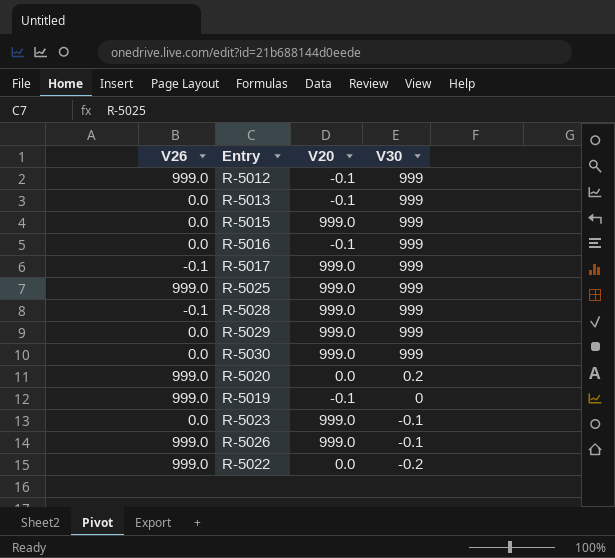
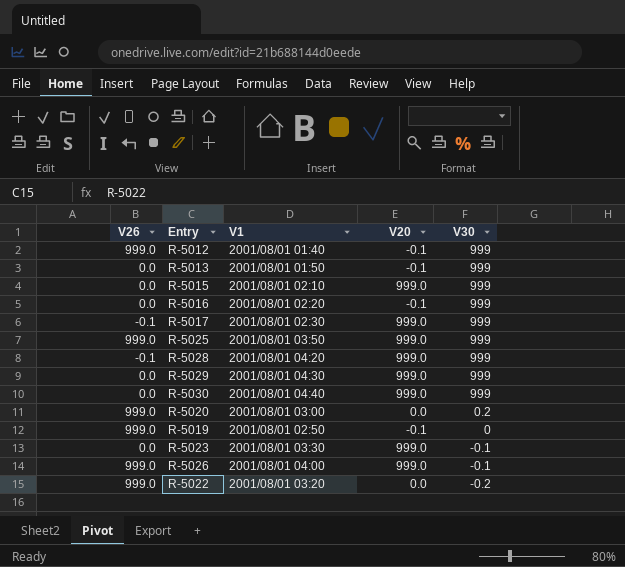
column V1 | position: none -> 3

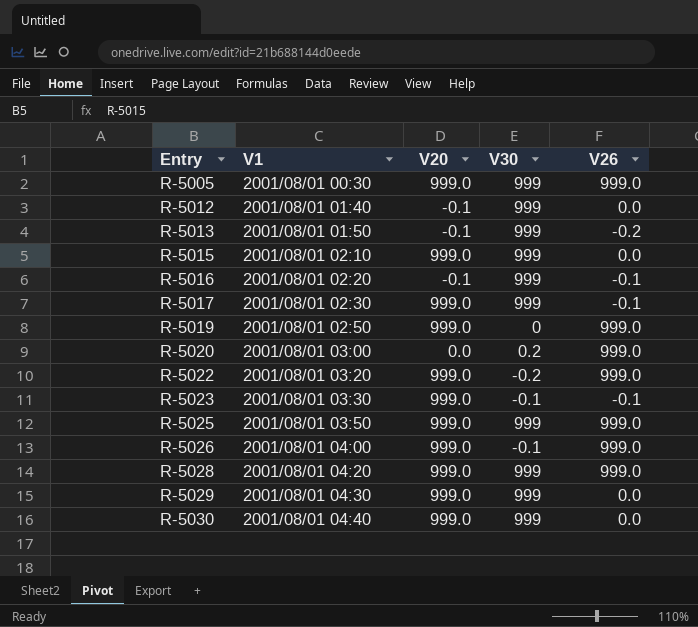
row order: V30 descending -> Entry ascending
column V26 | position: 1 -> 5
row R-5005: none -> 2001/08/01 00:30 | 999.0 | 999 | 999.0
R-5012 | V26: 999.0 -> 0.0
R-5013 | V26: 0.0 -> -0.2
R-5016 | V26: 0.0 -> -0.1
R-5019 | V20: -0.1 -> 999.0
R-5022 | V20: 0.0 -> 999.0
R-5023 | V26: 0.0 -> -0.1
R-5028 | V26: -0.1 -> 999.0

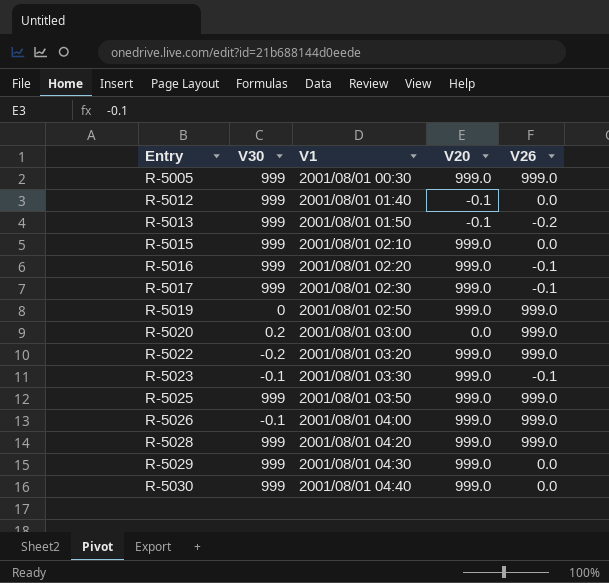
column V30 | position: 4 -> 2
R-5016 | V20: -0.1 -> 999.0

